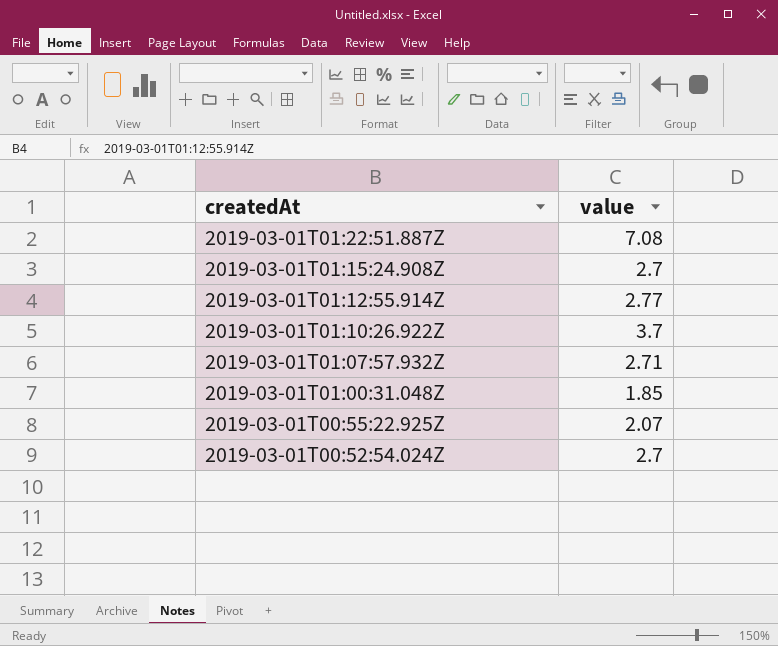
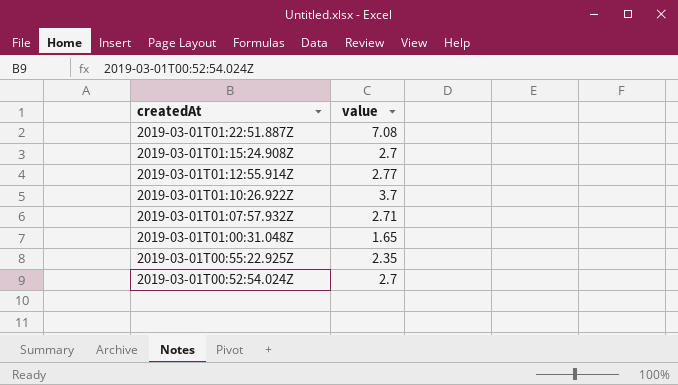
2019-03-01T01:00:31.048Z | value: 1.85 -> 1.65
2019-03-01T00:55:22.925Z | value: 2.07 -> 2.35

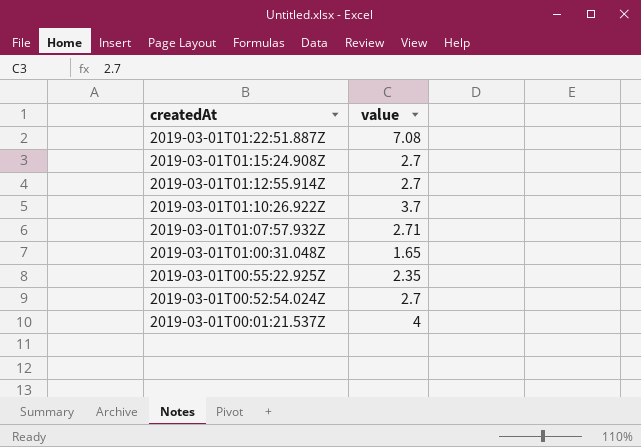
2019-03-01T01:12:55.914Z | value: 2.77 -> 2.7
row 2019-03-01T00:01:21.537Z: none -> 4

